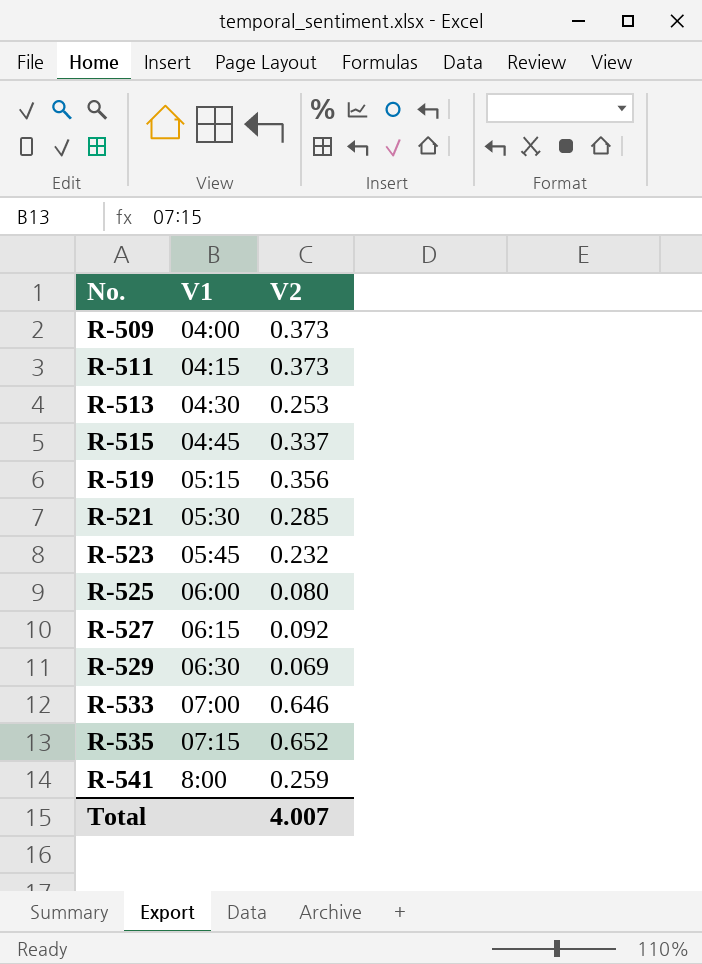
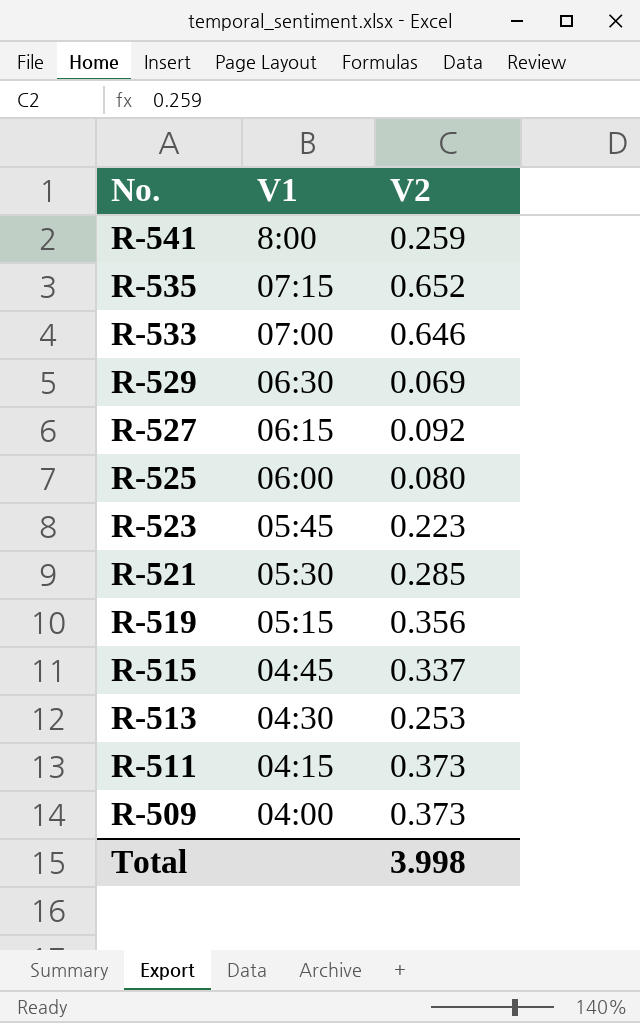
row order: No. ascending -> No. descending
R-523 | V2: 0.232 -> 0.223
Total | V2: 4.007 -> 3.998

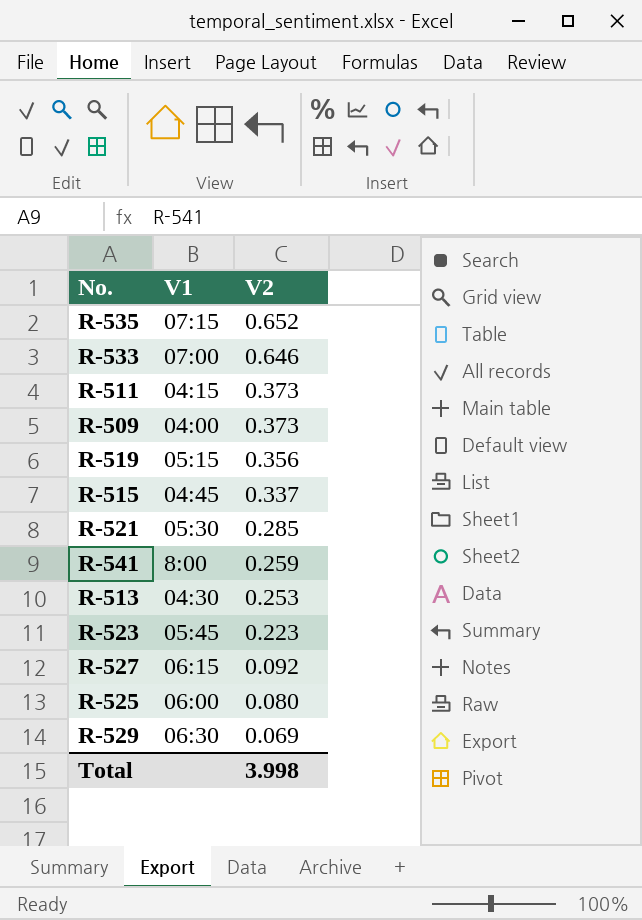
row order: No. descending -> V2 descending

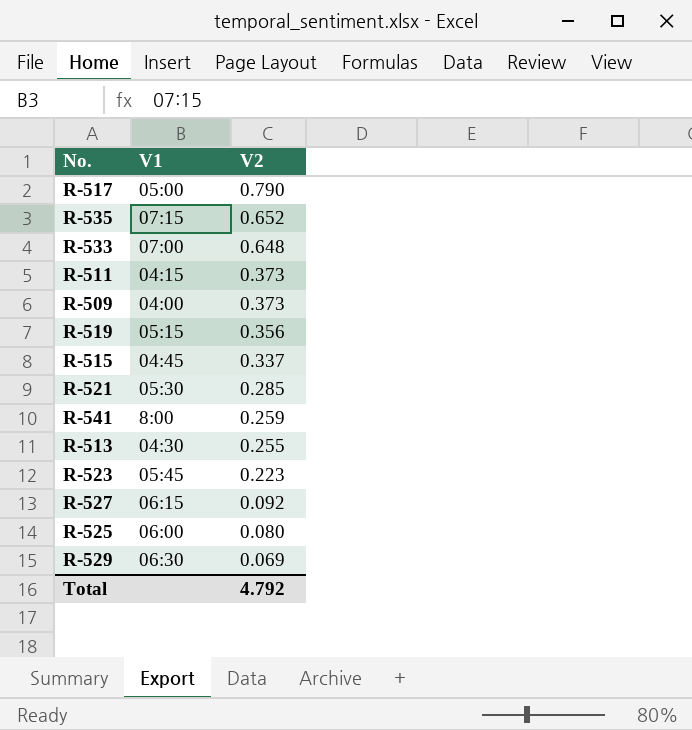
row R-517: none -> 05:00 | 0.790
R-533 | V2: 0.646 -> 0.648
R-513 | V2: 0.253 -> 0.255
Total | V2: 3.998 -> 4.792

